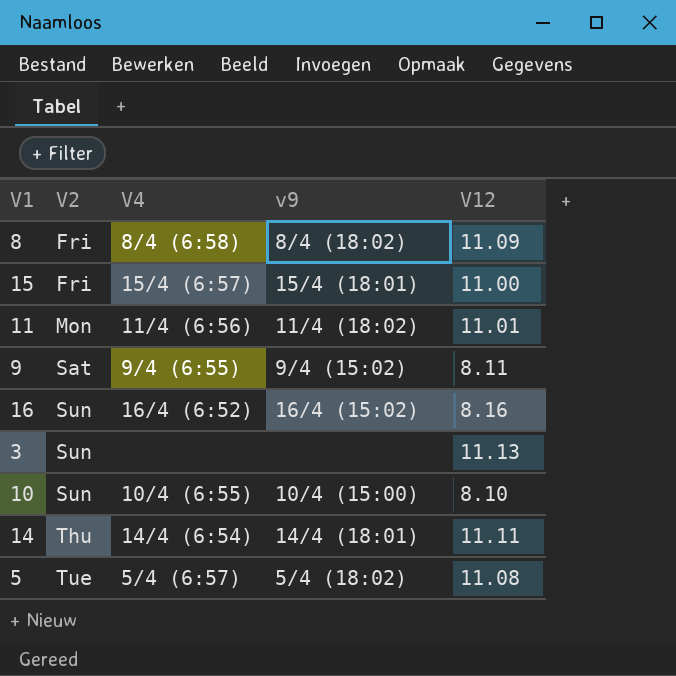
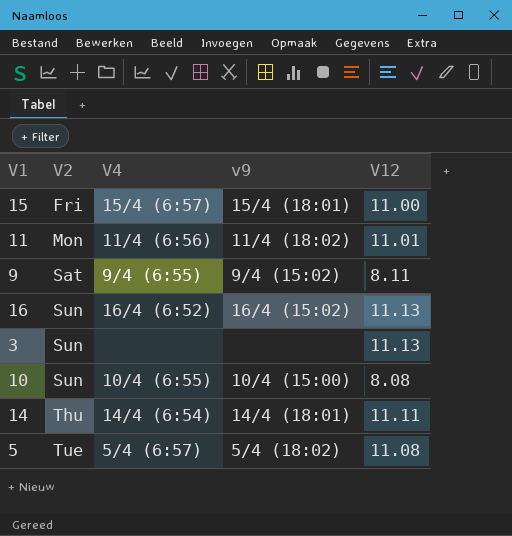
row 8: Fri | 8/4 (6:58) | 8/4 (18:02) | 11.09 -> none
16 | V12: 8.16 -> 11.13
10 | V12: 8.10 -> 8.08

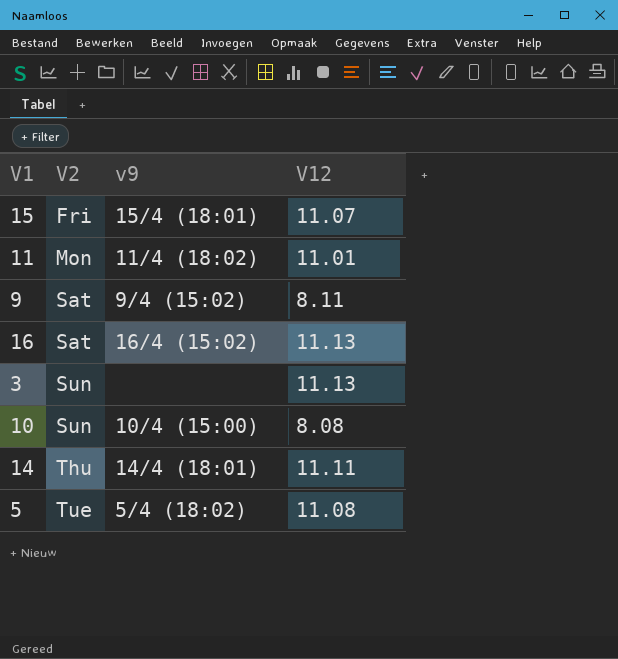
column V4 | position: 3 -> none
15 | V12: 11.00 -> 11.07
16 | V2: Sun -> Sat

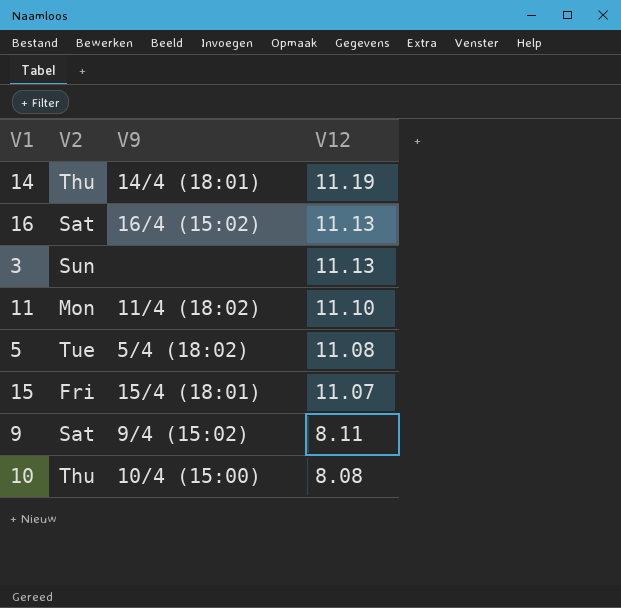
row order: V2 ascending -> V12 descending
column name: v9 -> V9
14 | V12: 11.11 -> 11.19
11 | V12: 11.01 -> 11.10
10 | V2: Sun -> Thu

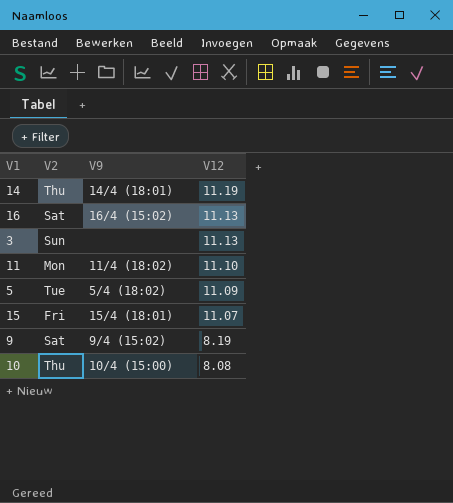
5 | V12: 11.08 -> 11.09
9 | V12: 8.11 -> 8.19

